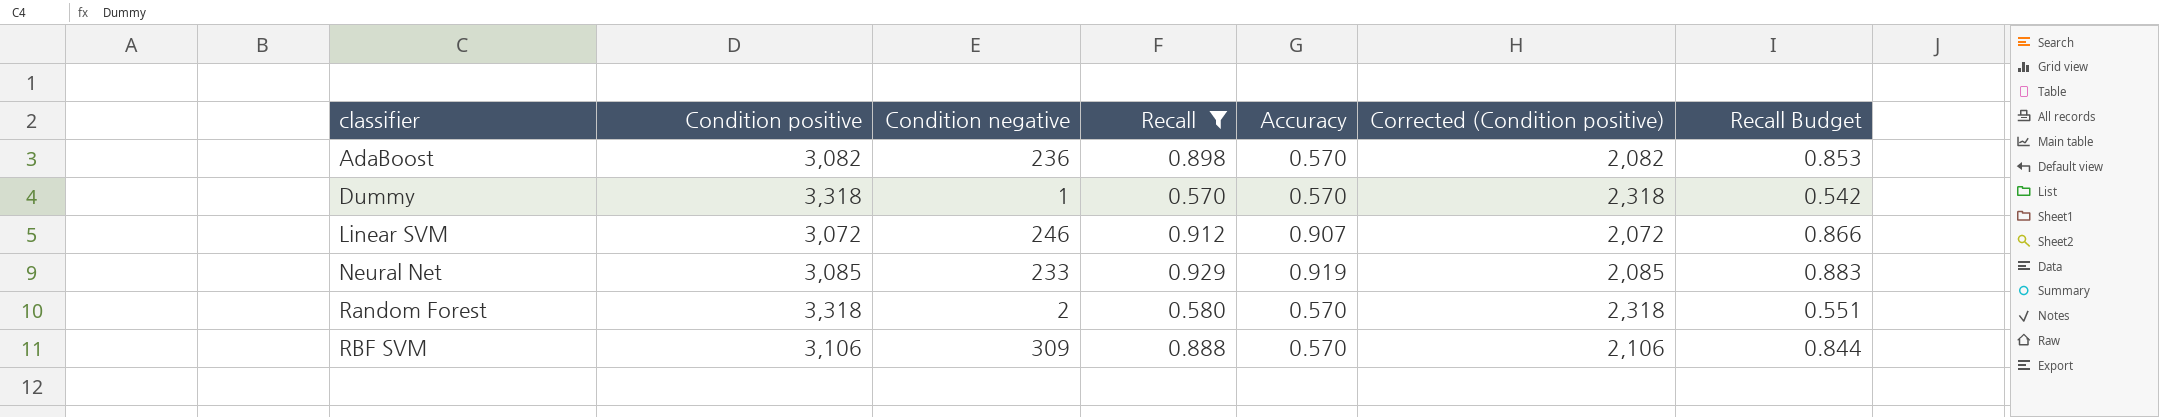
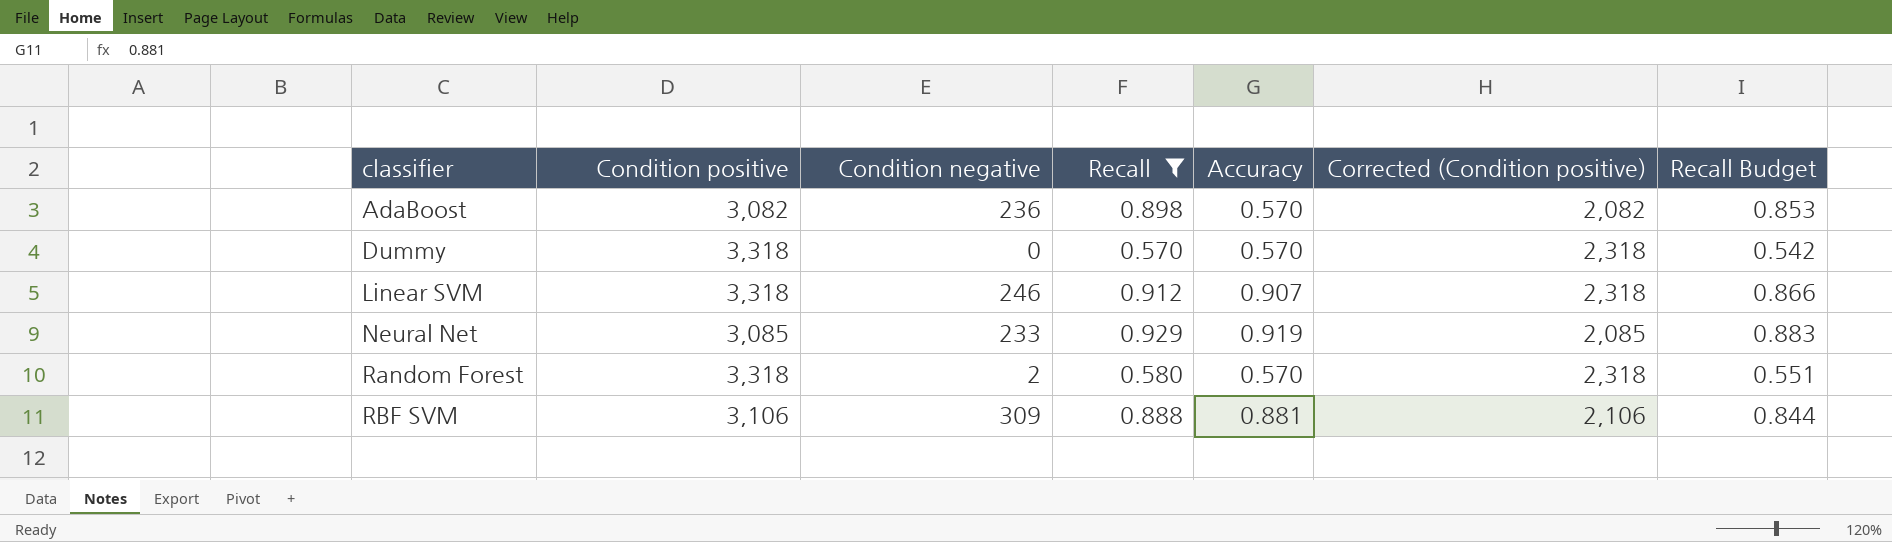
Dummy | Condition negative: 1 -> 0
Linear SVM | Condition positive: 3,072 -> 3,318
Linear SVM | Corrected (Condition positive): 2,072 -> 2,318
RBF SVM | Accuracy: 0.570 -> 0.881

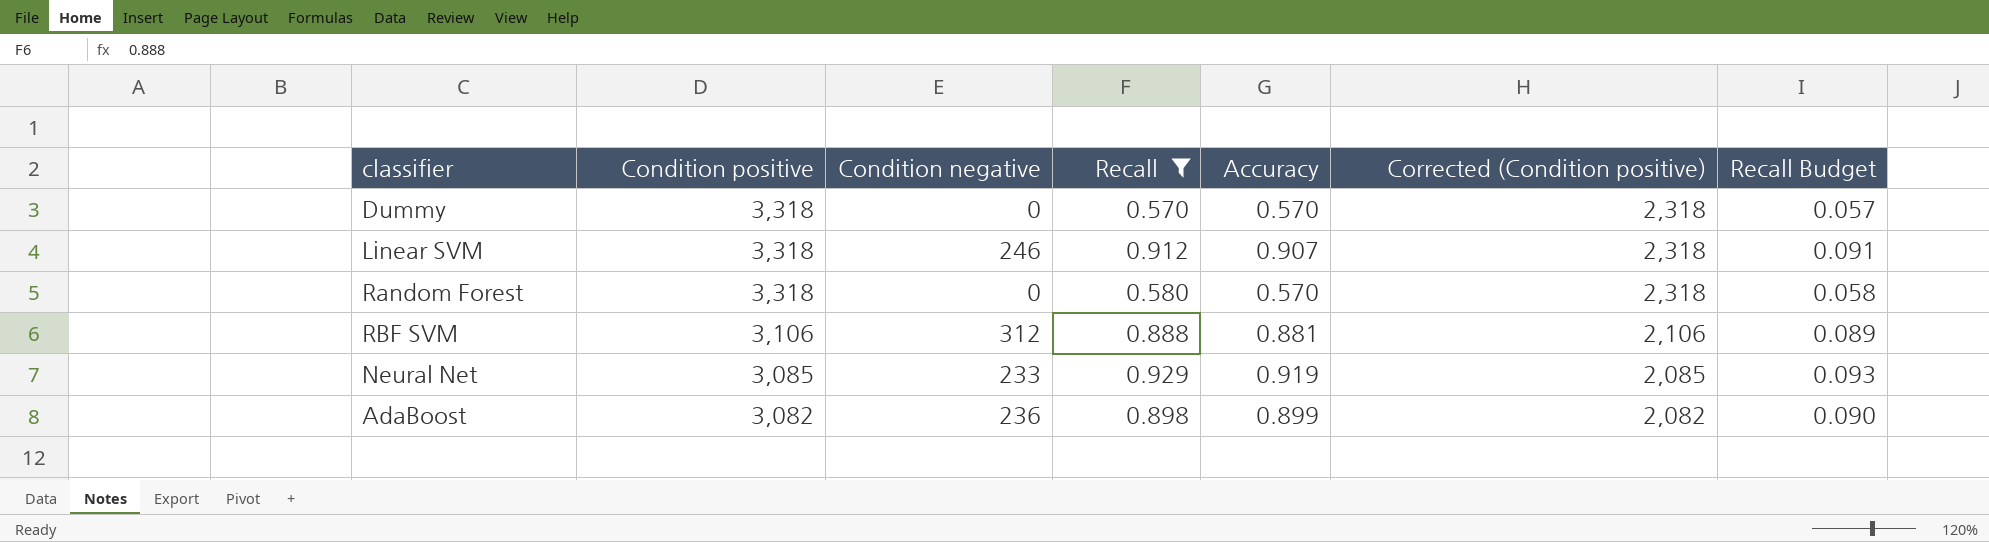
row order: classifier ascending -> Condition positive descending
column Recall Budget | formula: [Recall] * 0.95 -> [Recall] * 0.1
Random Forest | Condition negative: 2 -> 0
RBF SVM | Condition negative: 309 -> 312
AdaBoost | Accuracy: 0.570 -> 0.899

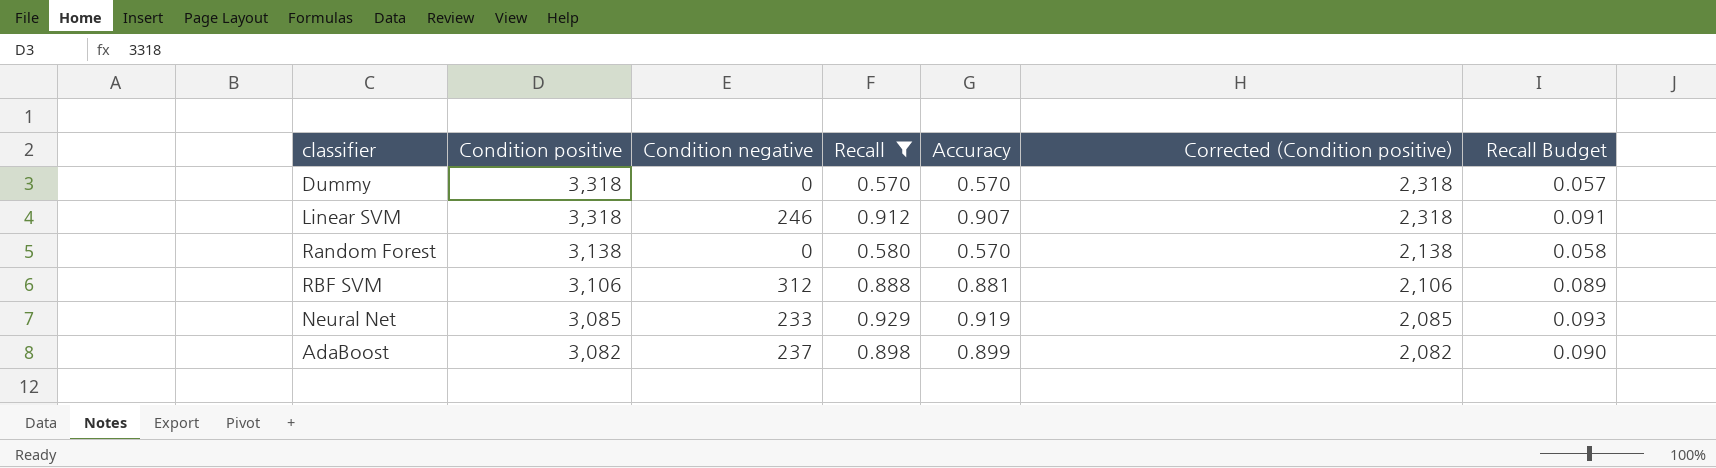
Random Forest | Condition positive: 3,318 -> 3,138
Random Forest | Corrected (Condition positive): 2,318 -> 2,138
AdaBoost | Condition negative: 236 -> 237

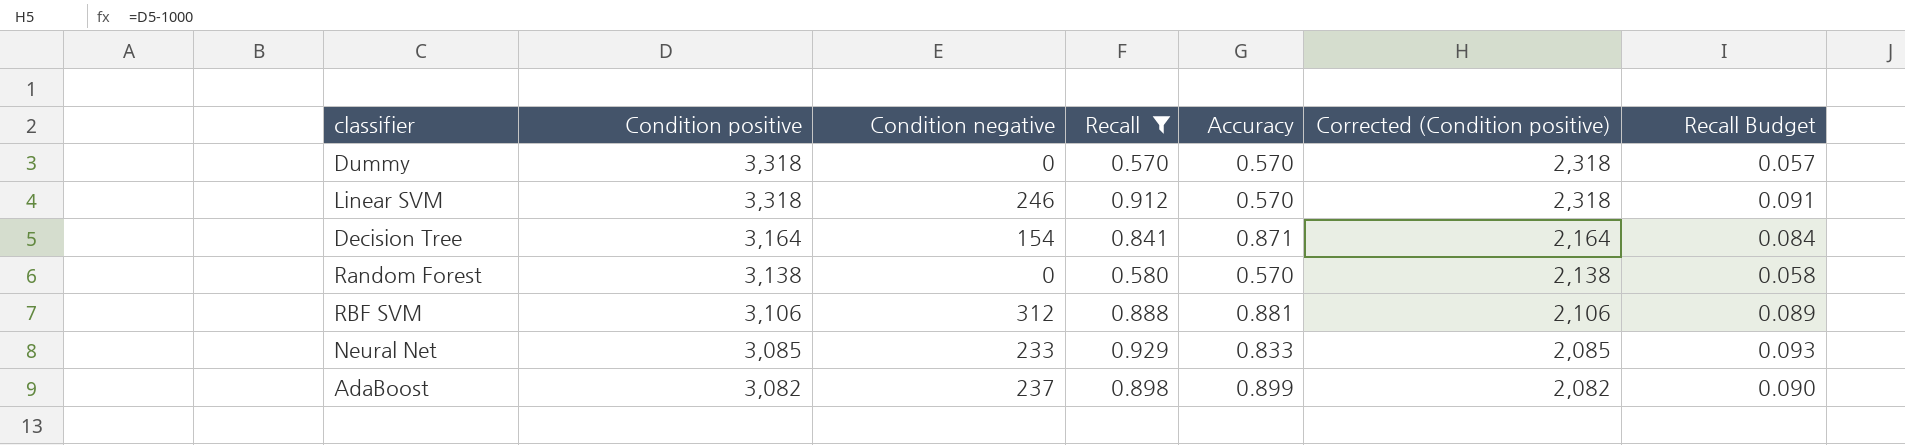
Linear SVM | Accuracy: 0.907 -> 0.570
row Decision Tree: none -> 3,164 | 154 | 0.841 | 0.871 | 2,164 | 0.084
Neural Net | Accuracy: 0.919 -> 0.833

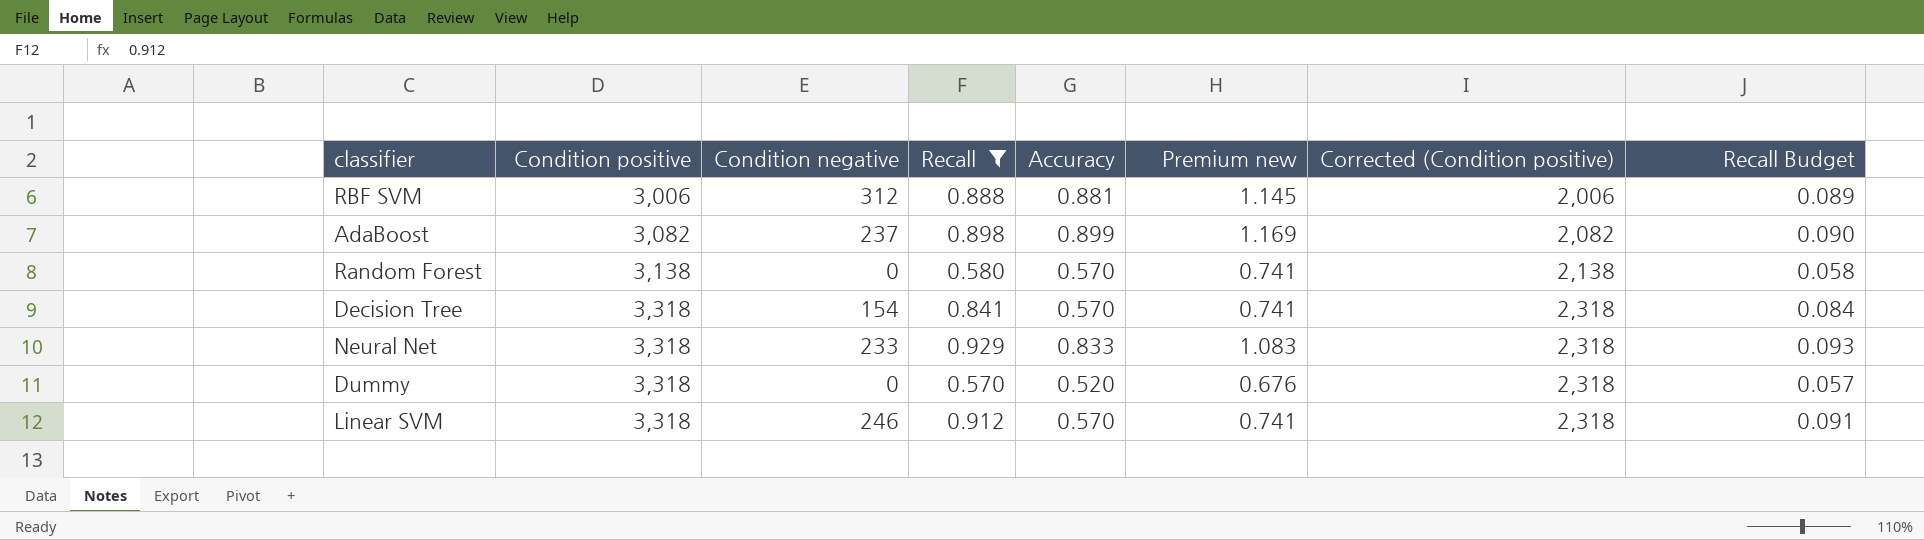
row order: Condition positive descending -> Condition positive ascending
column Premium new | formula: none -> [Accuracy] * 1.3
RBF SVM | Condition positive: 3,106 -> 3,006
RBF SVM | Corrected (Condition positive): 2,106 -> 2,006
Decision Tree | Condition positive: 3,164 -> 3,318
Decision Tree | Accuracy: 0.871 -> 0.570
Decision Tree | Corrected (Condition positive): 2,164 -> 2,318
Neural Net | Condition positive: 3,085 -> 3,318
Neural Net | Corrected (Condition positive): 2,085 -> 2,318
Dummy | Accuracy: 0.570 -> 0.520

